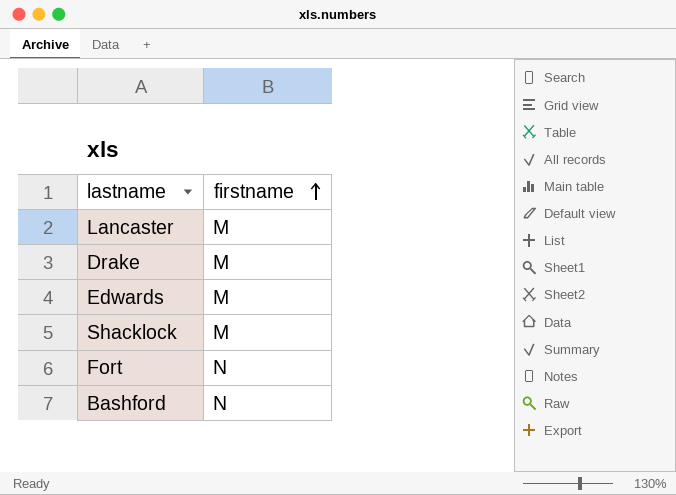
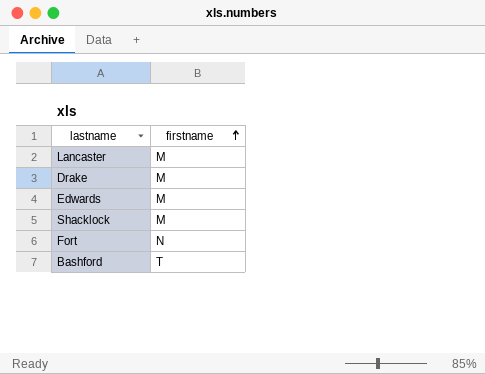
Bashford | firstname: N -> T

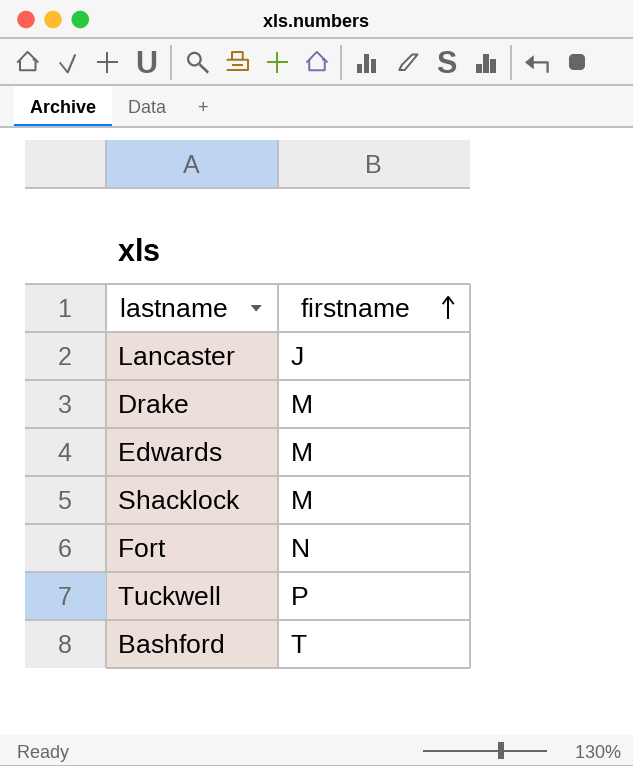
Lancaster | firstname: M -> J
row Tuckwell: none -> P

